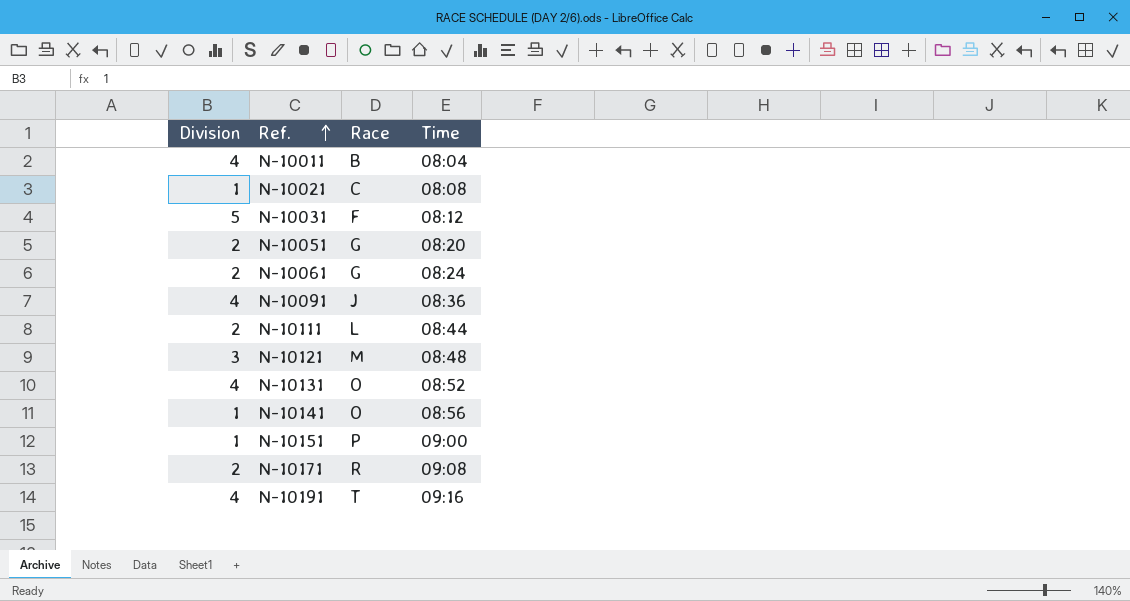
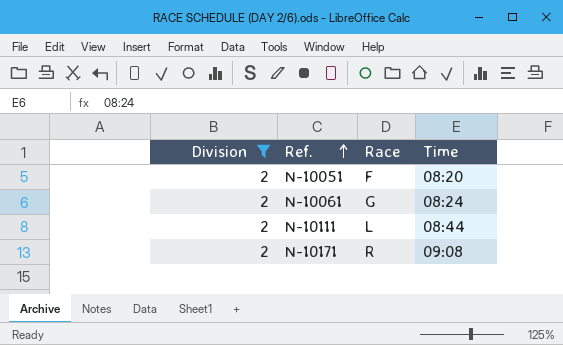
filter: none -> Division = 2
N-10051 | Race: G -> F

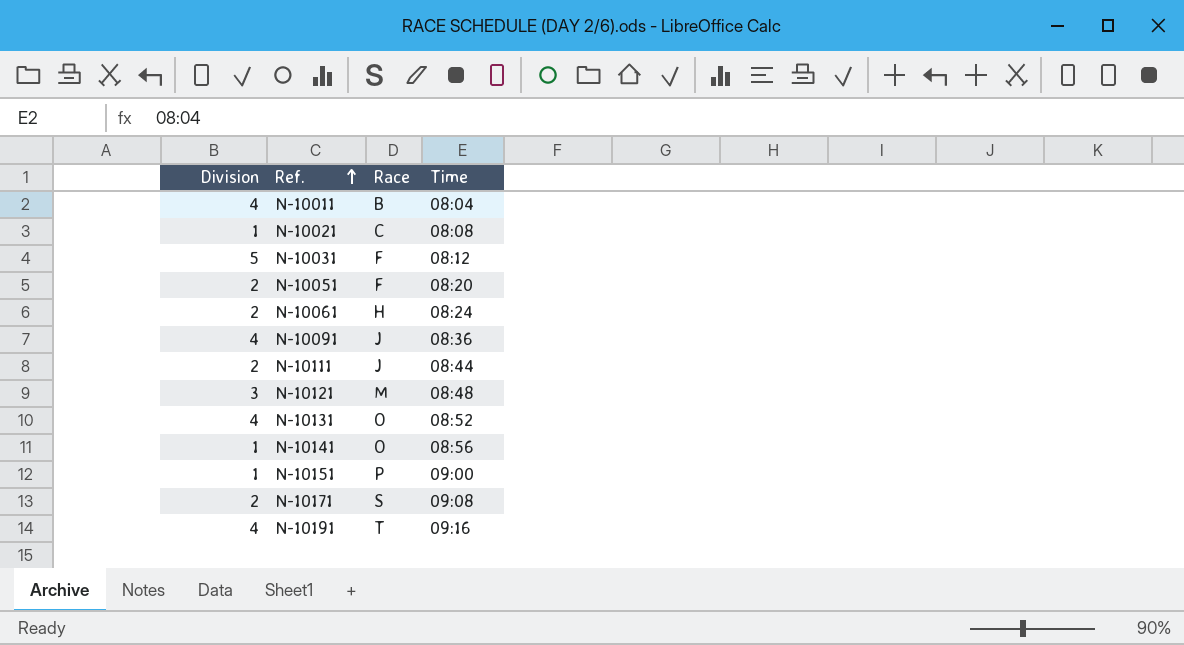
filter: Division = 2 -> none
N-10061 | Race: G -> H
N-10111 | Race: L -> J
N-10171 | Race: R -> S

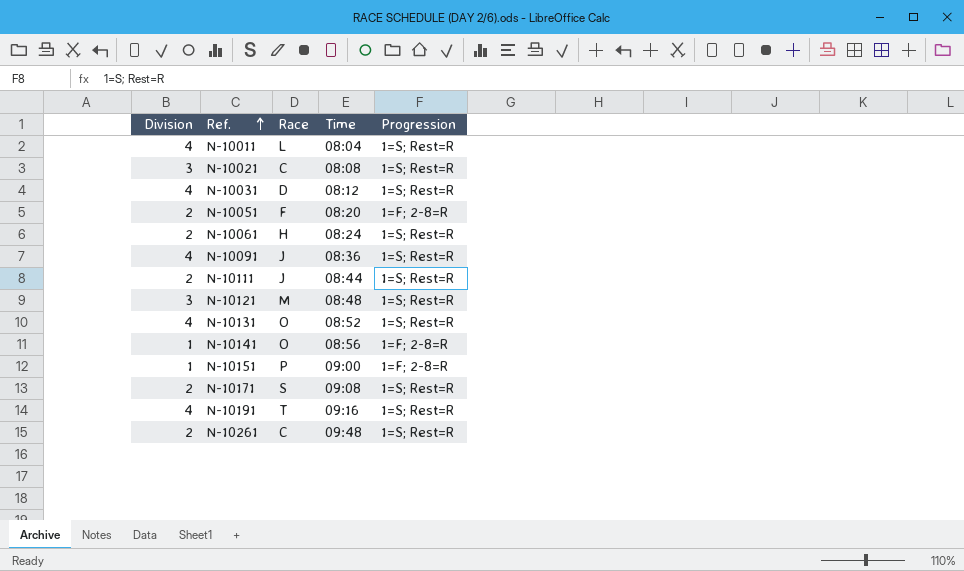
column Progression | position: none -> 5
N-10011 | Race: B -> L
N-10021 | Division: 1 -> 3
N-10031 | Division: 5 -> 4
N-10031 | Race: F -> D
row N-10261: none -> 2 | C | 09:48 | 1=S; Rest=R

